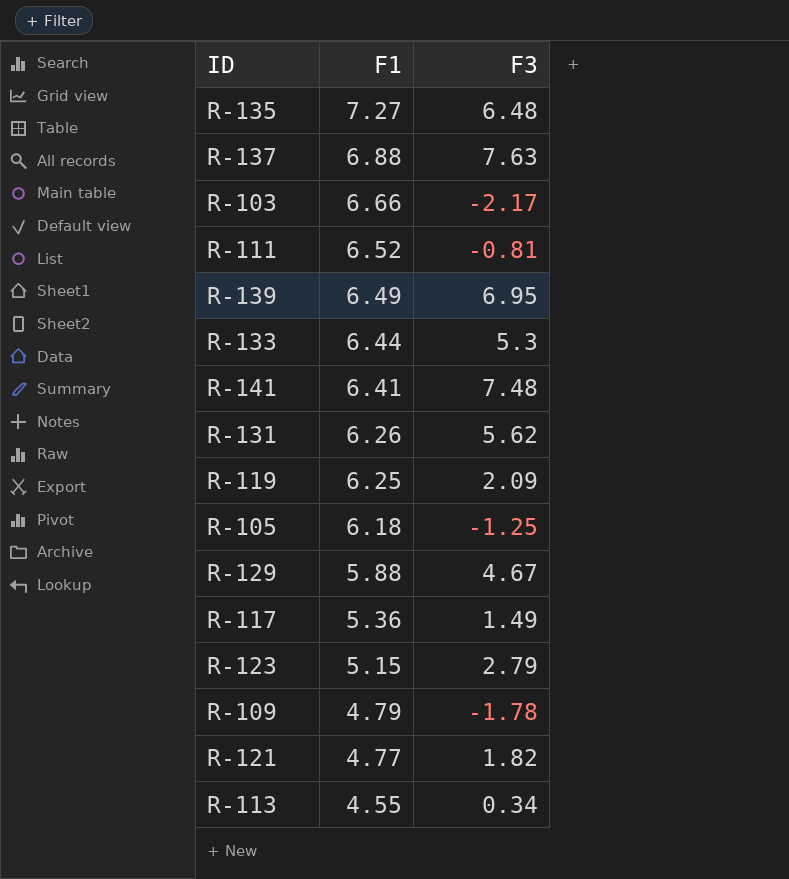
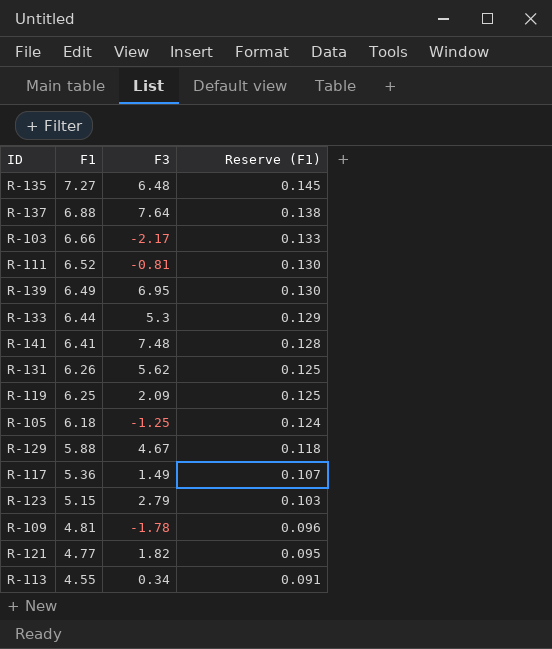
column Reserve (F1) | formula: none -> [F1] * 0.02
R-137 | F3: 7.63 -> 7.64
R-109 | F1: 4.79 -> 4.81

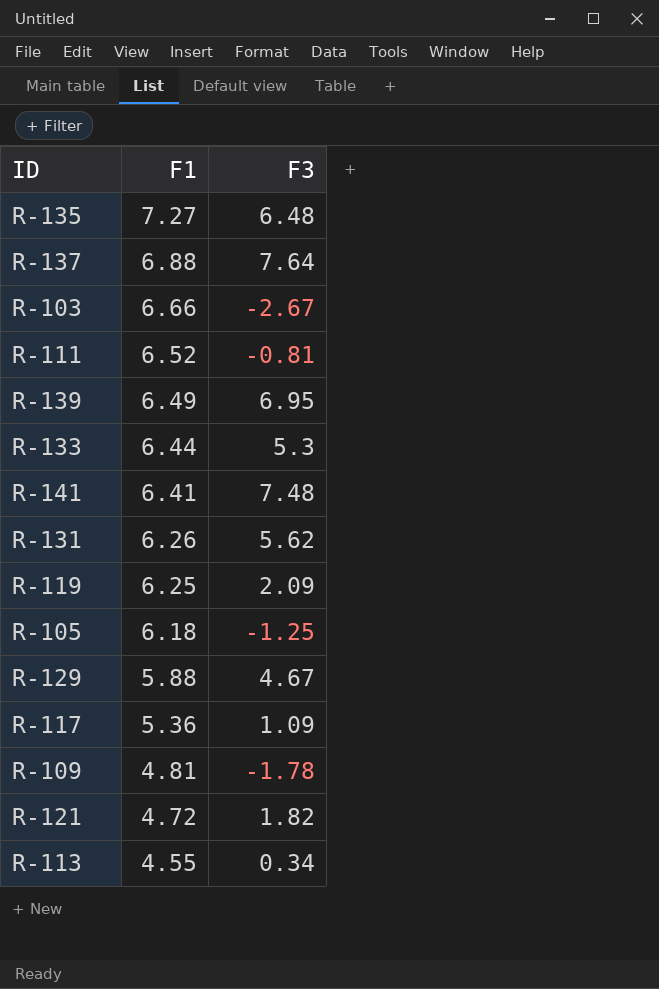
column Reserve (F1) | formula: [F1] * 0.02 -> none
row R-123: 5.15 | 2.79 | 0.103 -> none
R-103 | F3: -2.17 -> -2.67
R-117 | F3: 1.49 -> 1.09
R-121 | F1: 4.77 -> 4.72

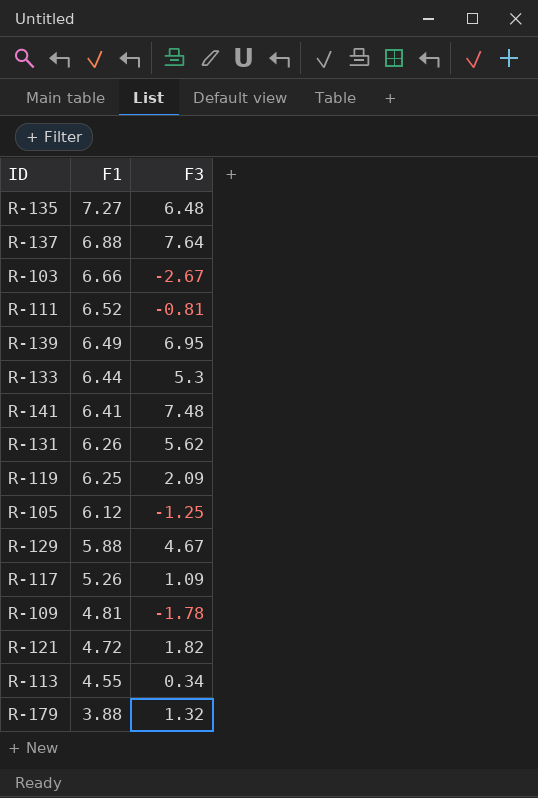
R-105 | F1: 6.18 -> 6.12
R-117 | F1: 5.36 -> 5.26
row R-179: none -> 3.88 | 1.32

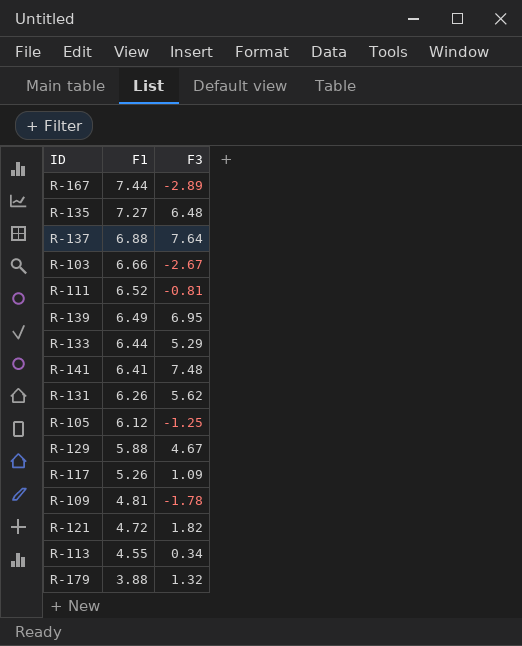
row R-119: 6.25 | 2.09 -> none
row R-167: none -> 7.44 | -2.89
R-133 | F3: 5.3 -> 5.29

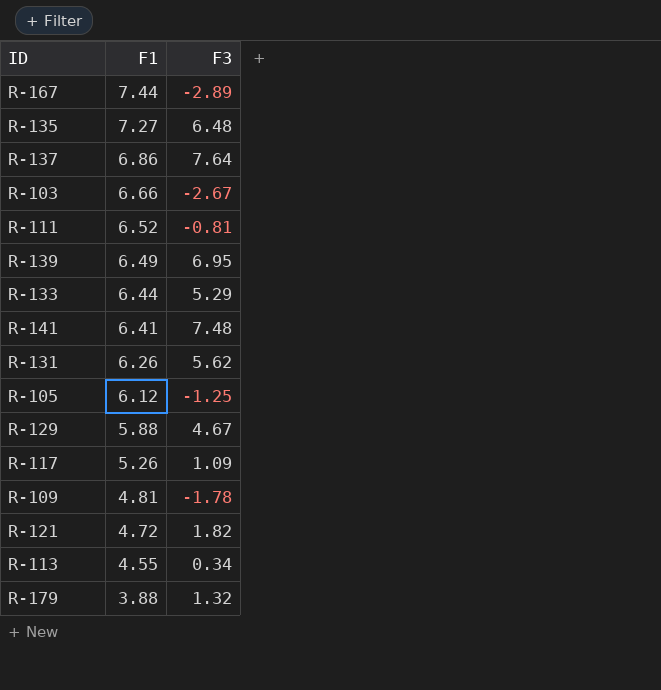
R-137 | F1: 6.88 -> 6.86

